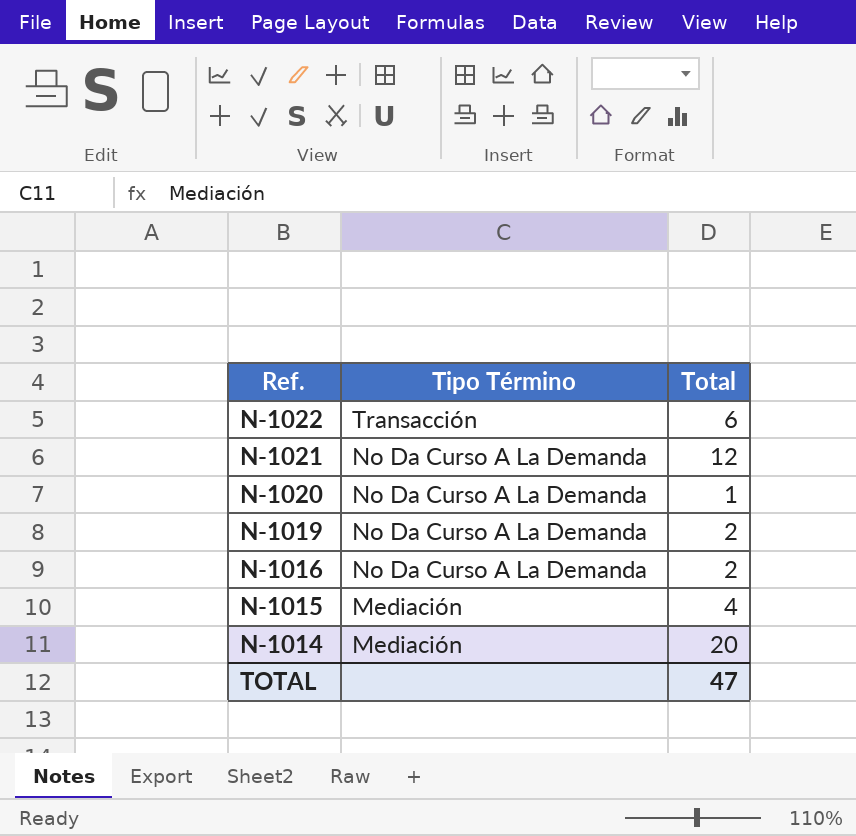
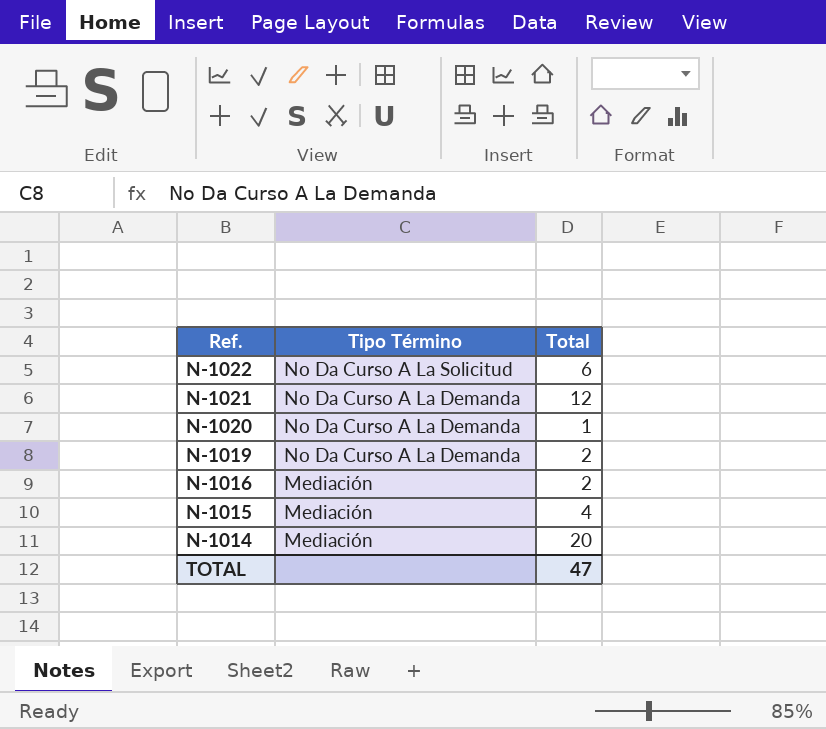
N-1022 | Tipo Término: Transacción -> No Da Curso A La Solicitud
N-1016 | Tipo Término: No Da Curso A La Demanda -> Mediación

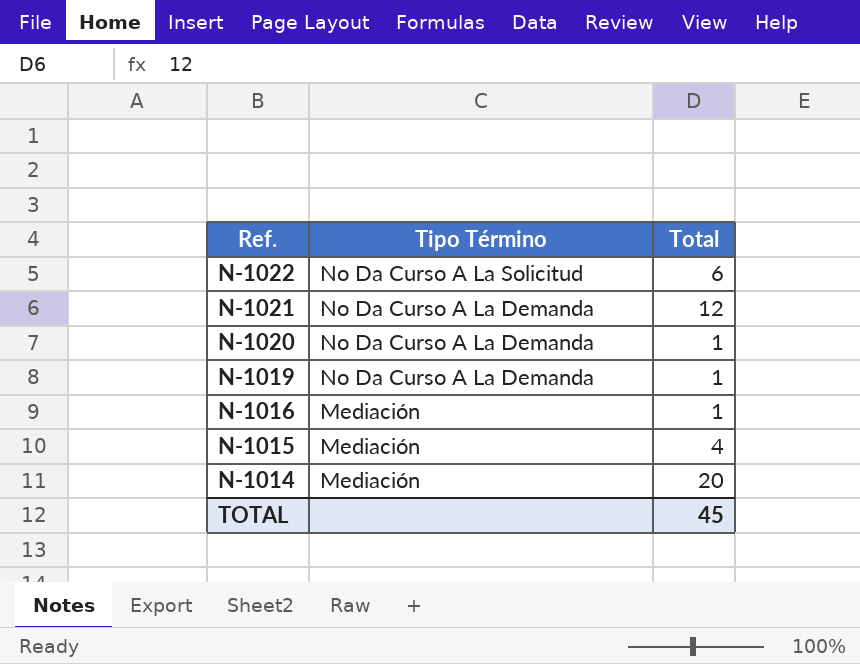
N-1019 | Total: 2 -> 1
N-1016 | Total: 2 -> 1
TOTAL | Total: 47 -> 45

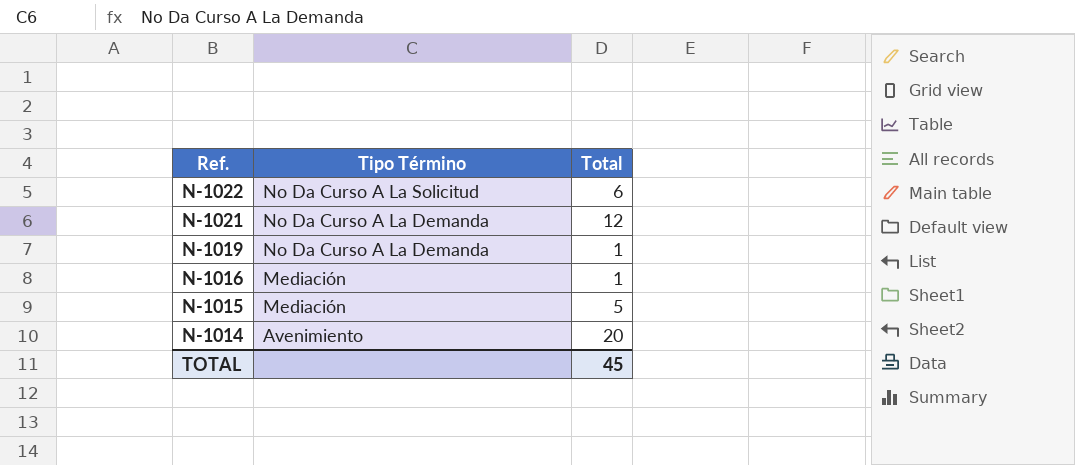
row N-1020: No Da Curso A La Demanda | 1 -> none
N-1015 | Total: 4 -> 5
N-1014 | Tipo Término: Mediación -> Avenimiento

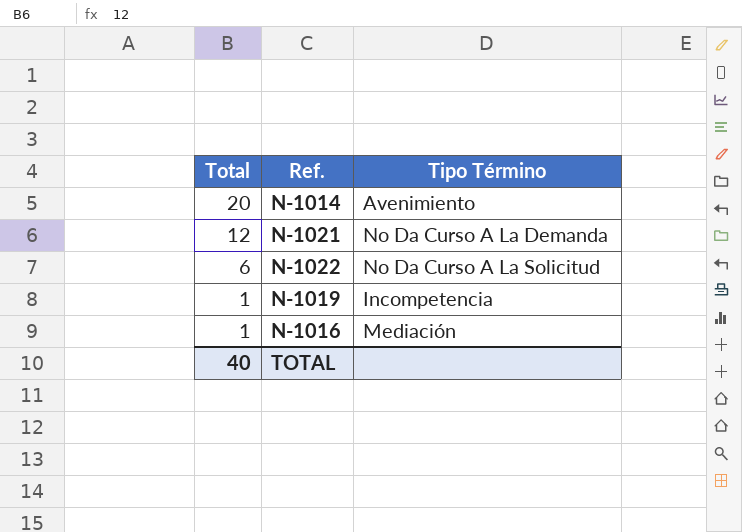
row order: Ref. descending -> Total descending
column Total | position: 3 -> 1
row N-1015: Mediación | 5 -> none
N-1019 | Tipo Término: No Da Curso A La Demanda -> Incompetencia
TOTAL | Total: 45 -> 40

